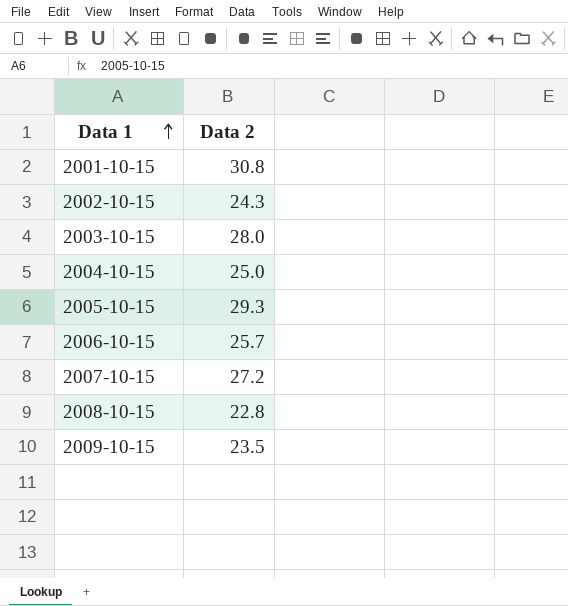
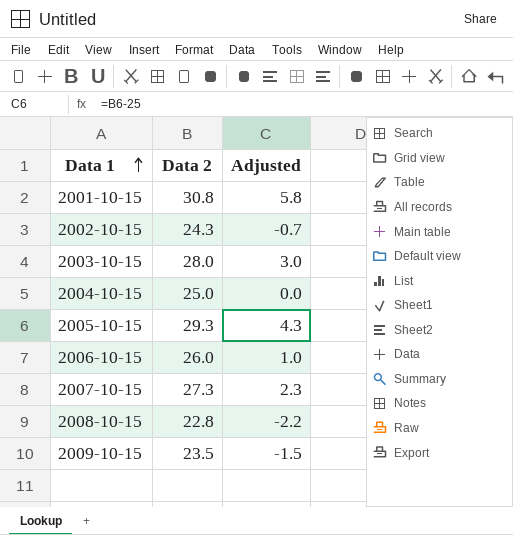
column Adjusted | formula: none -> [Data 2] - 25
2006-10-15 | Data 2: 25.7 -> 26.0
2007-10-15 | Data 2: 27.2 -> 27.3

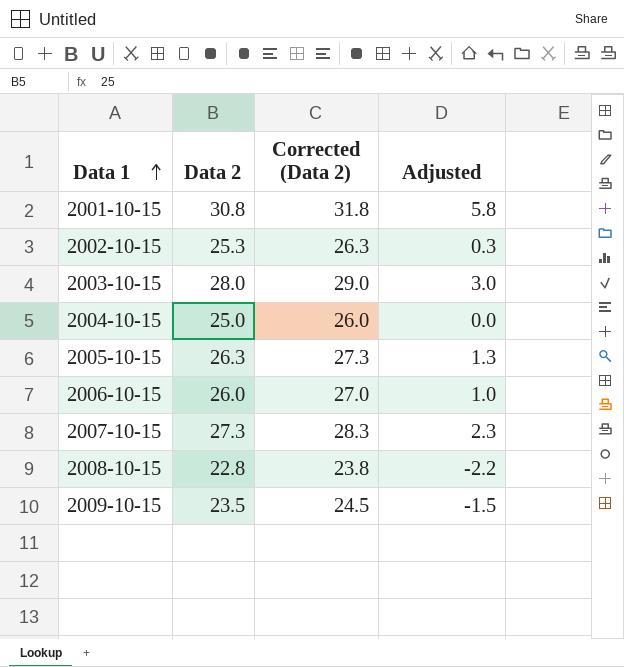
column Corrected (Data 2) | formula: none -> [Data 2] + 1
2002-10-15 | Data 2: 24.3 -> 25.3
2002-10-15 | Adjusted: -0.7 -> 0.3
2005-10-15 | Data 2: 29.3 -> 26.3
2005-10-15 | Adjusted: 4.3 -> 1.3

